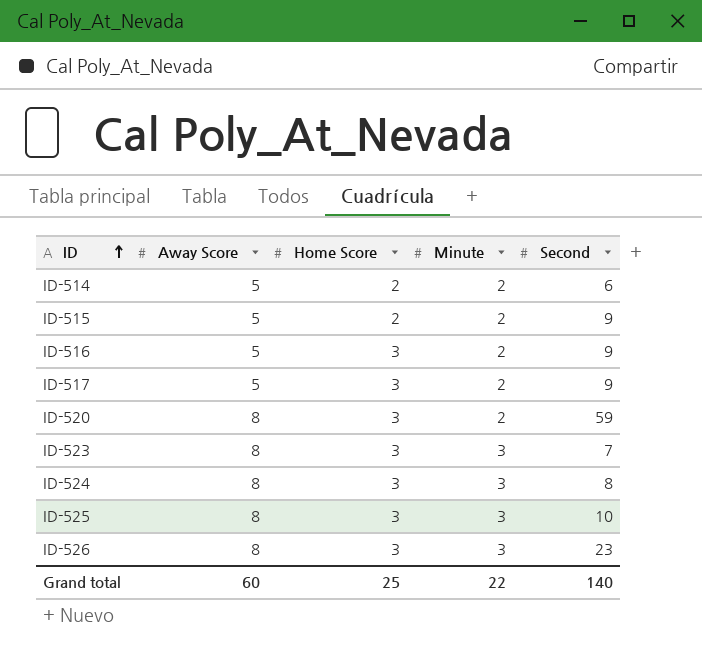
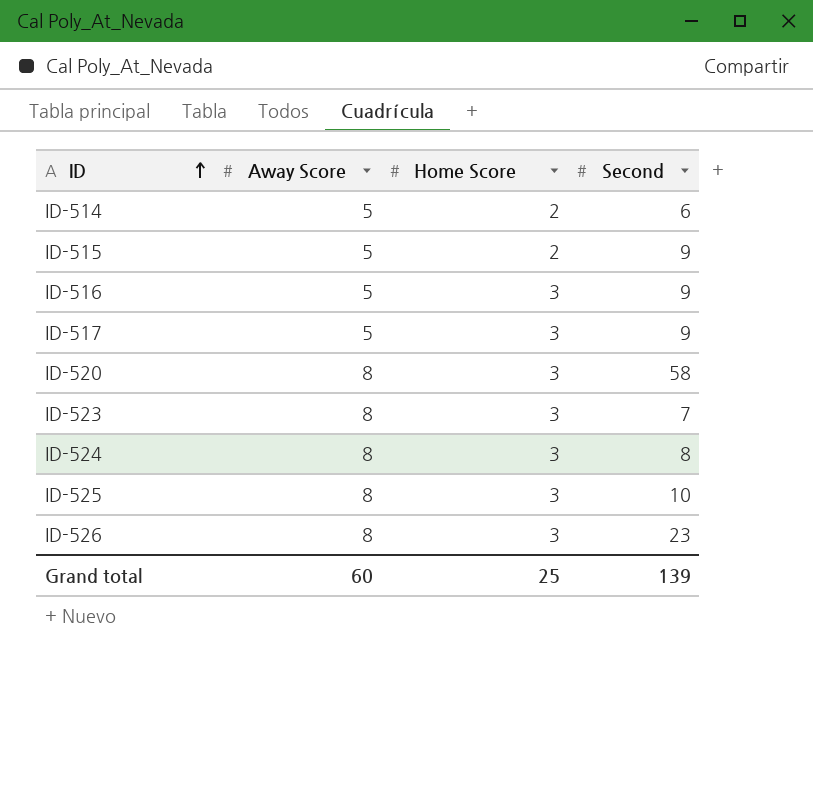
column Minute | position: 4 -> none
ID-520 | Second: 59 -> 58
Grand total | Second: 140 -> 139

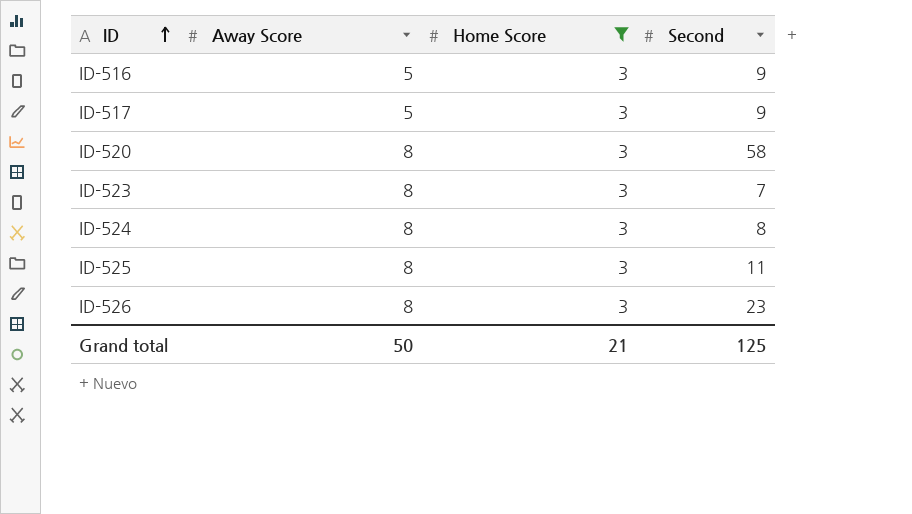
filter: none -> Home Score = 3
ID-525 | Second: 10 -> 11
Grand total | Away Score: 60 -> 50
Grand total | Home Score: 25 -> 21
Grand total | Second: 139 -> 125

